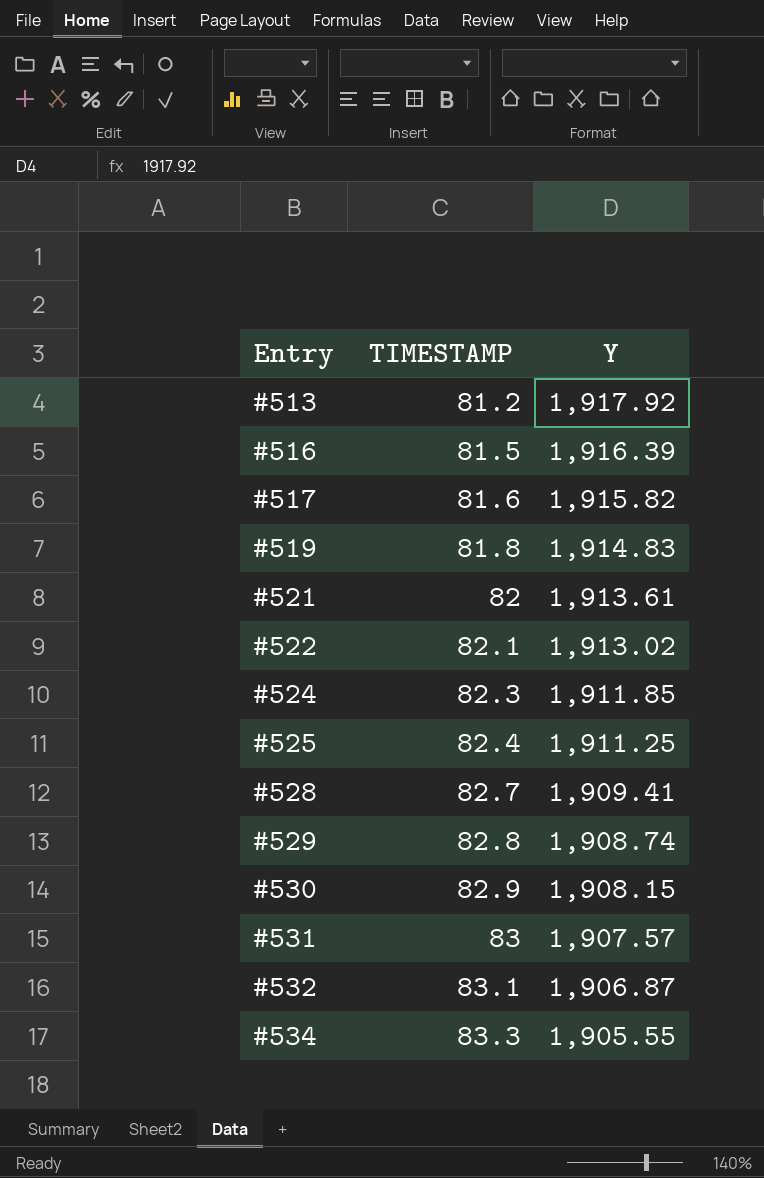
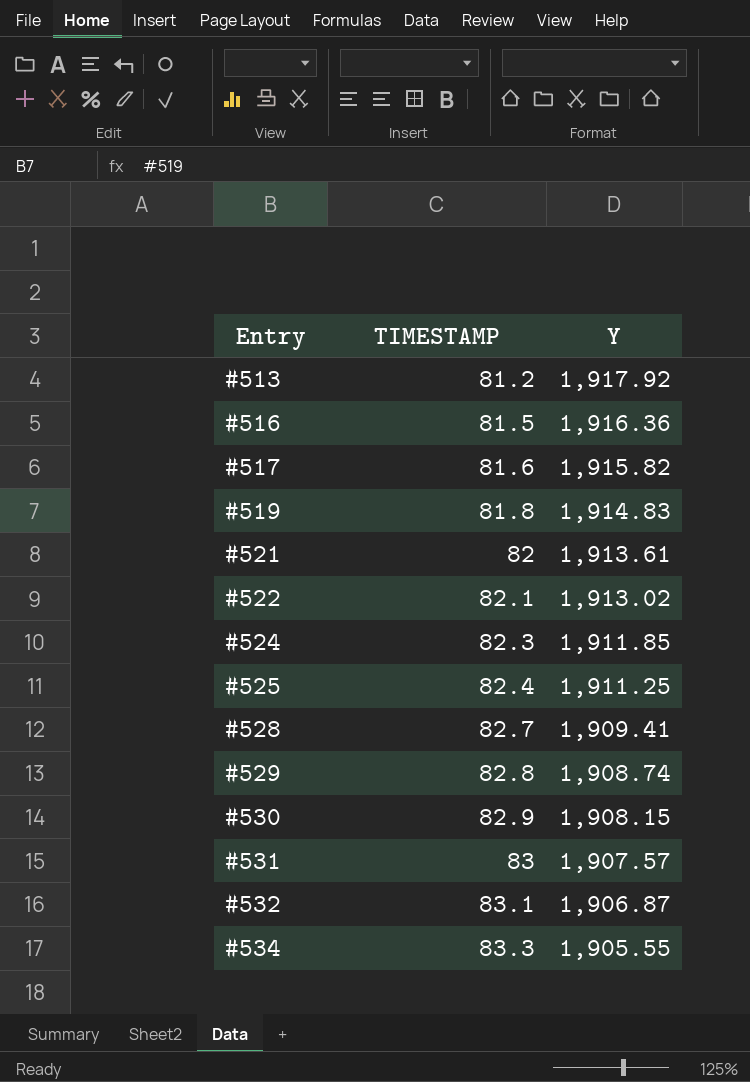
#516 | Y: 1,916.39 -> 1,916.36

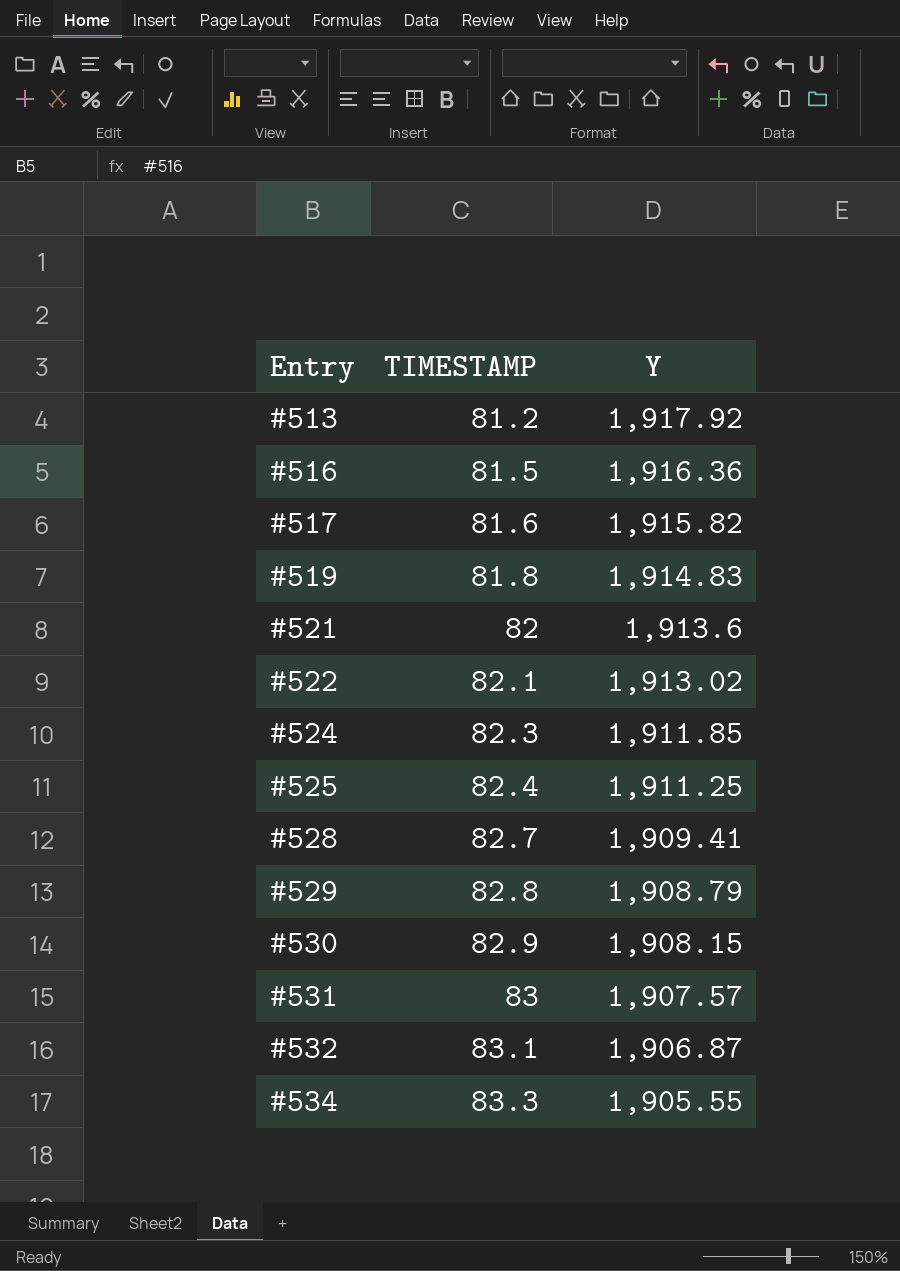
#521 | Y: 1,913.61 -> 1,913.6
#529 | Y: 1,908.74 -> 1,908.79

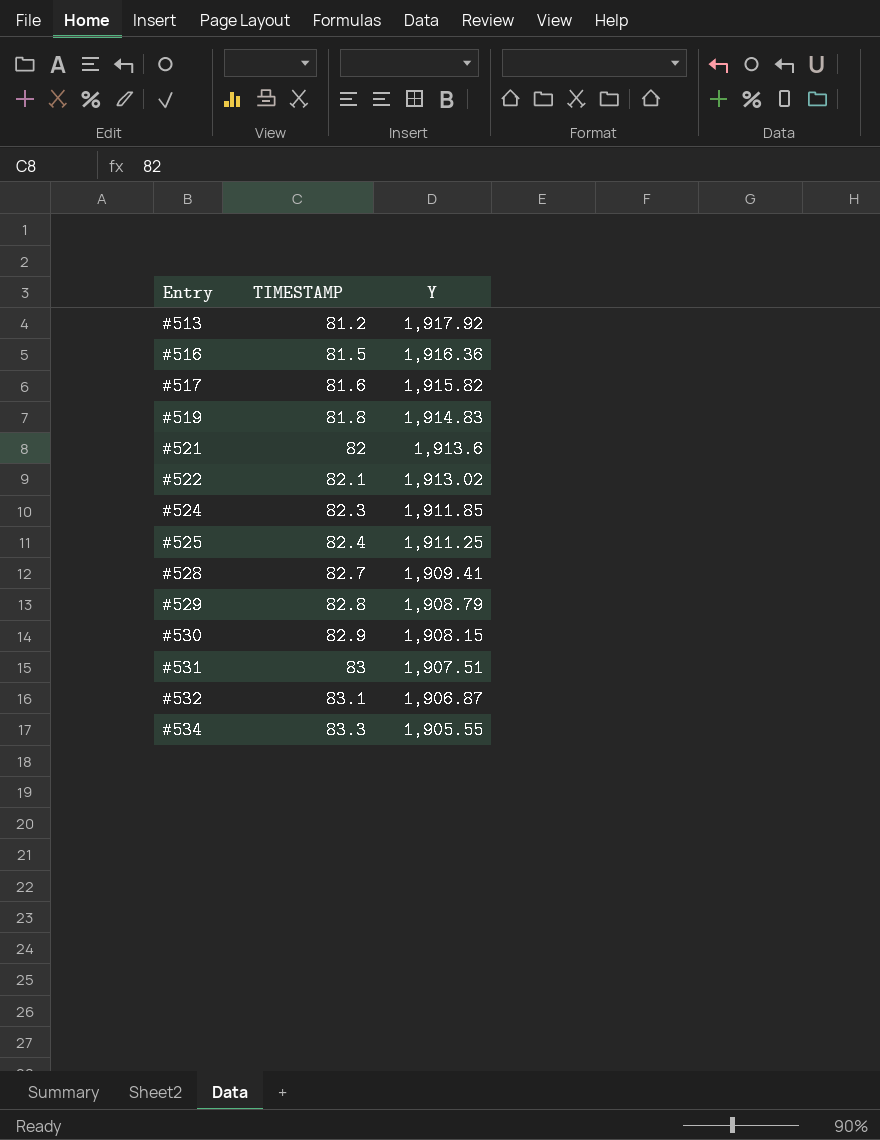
#531 | Y: 1,907.57 -> 1,907.51

